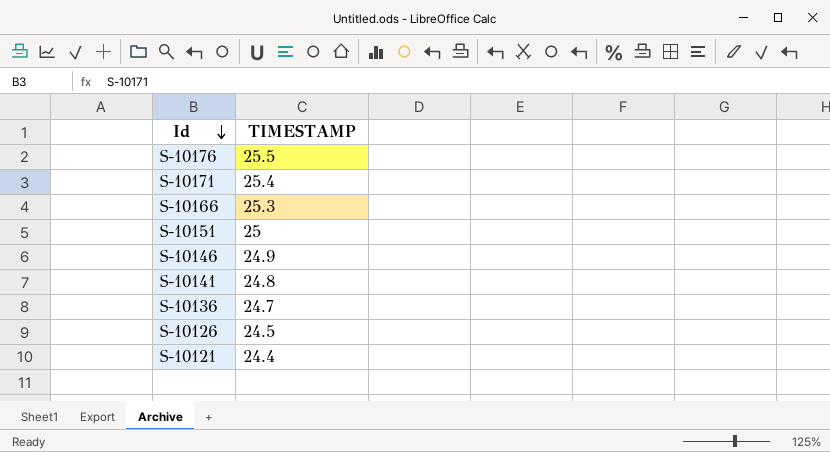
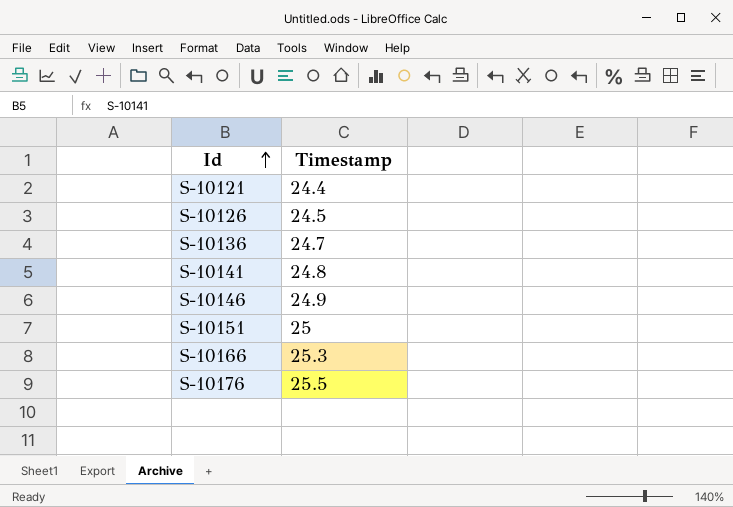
row order: Id descending -> Id ascending
column name: TIMESTAMP -> Timestamp
row S-10171: 25.4 -> none

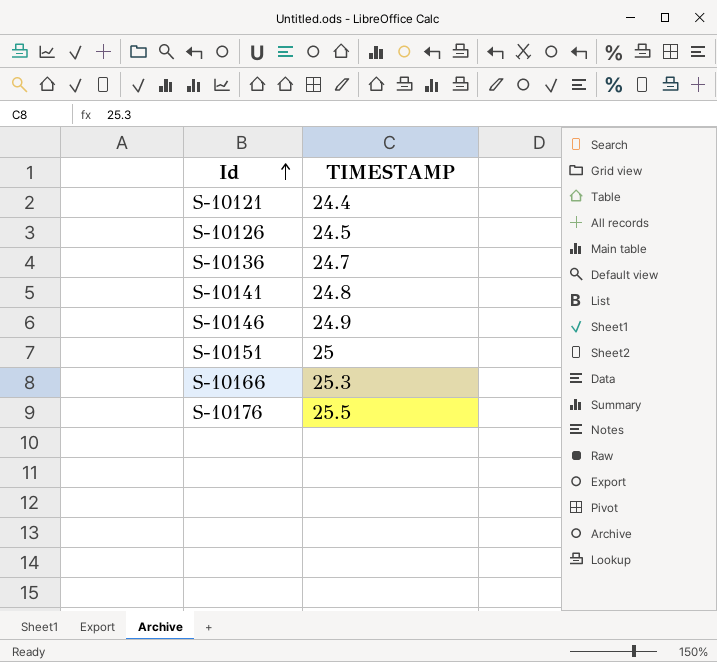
column name: Timestamp -> TIMESTAMP

